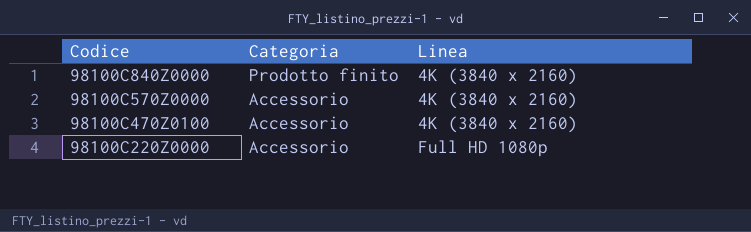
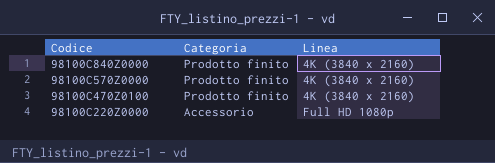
98100C570Z0000 | Categoria: Accessorio -> Prodotto finito
98100C470Z0100 | Categoria: Accessorio -> Prodotto finito

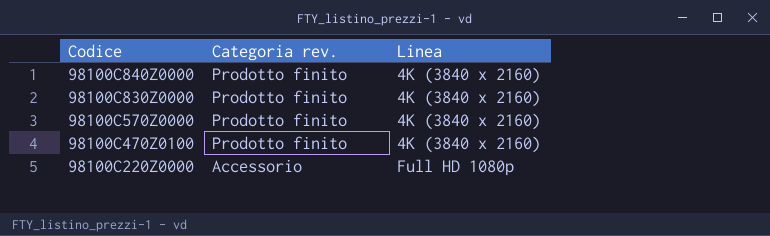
column name: Categoria -> Categoria rev.
row 98100C830Z0000: none -> Prodotto finito | 4K (3840 x 2160)

